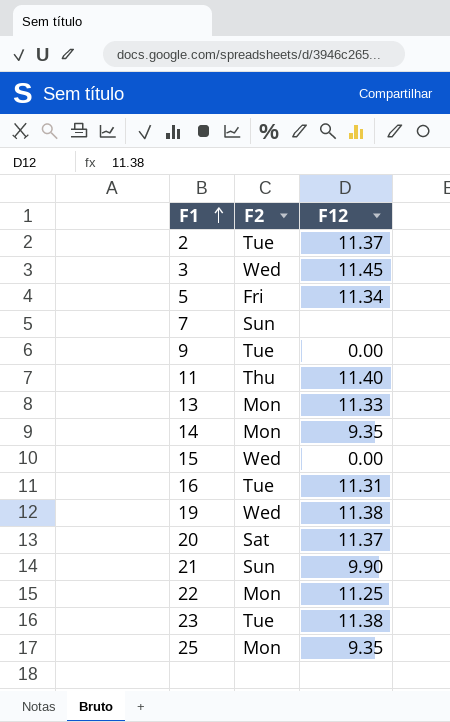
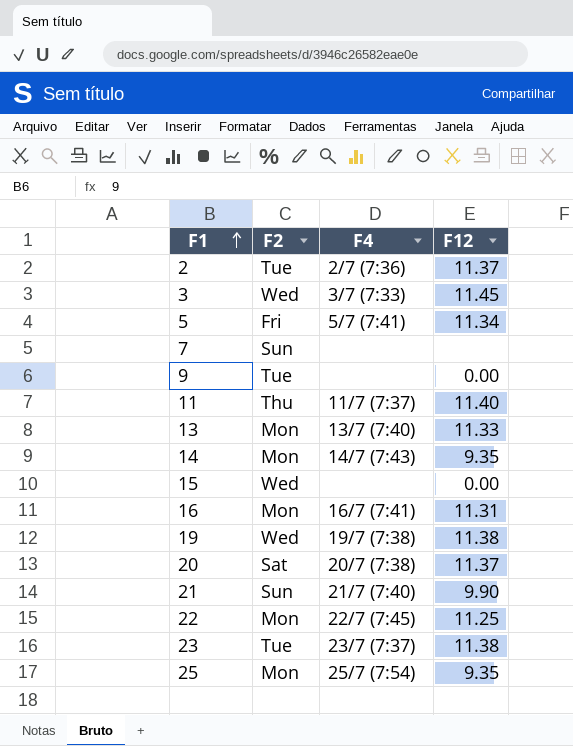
column F4 | position: none -> 3
16 | F2: Tue -> Mon

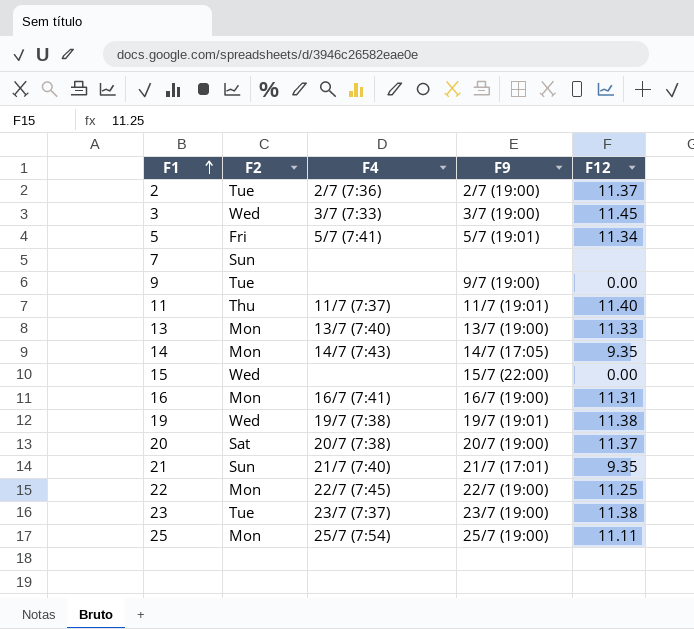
column F9 | position: none -> 4
21 | F12: 9.90 -> 9.35
25 | F12: 9.35 -> 11.11

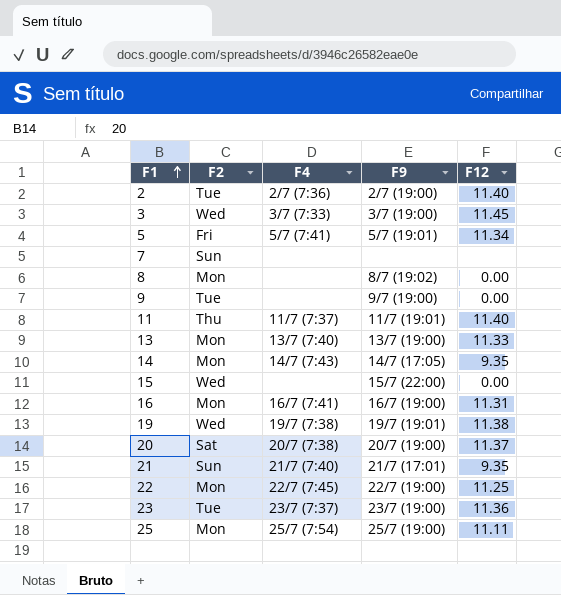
2 | F12: 11.37 -> 11.40
row 8: none -> Mon | none | 8/7 (19:02) | 0.00
23 | F12: 11.38 -> 11.36

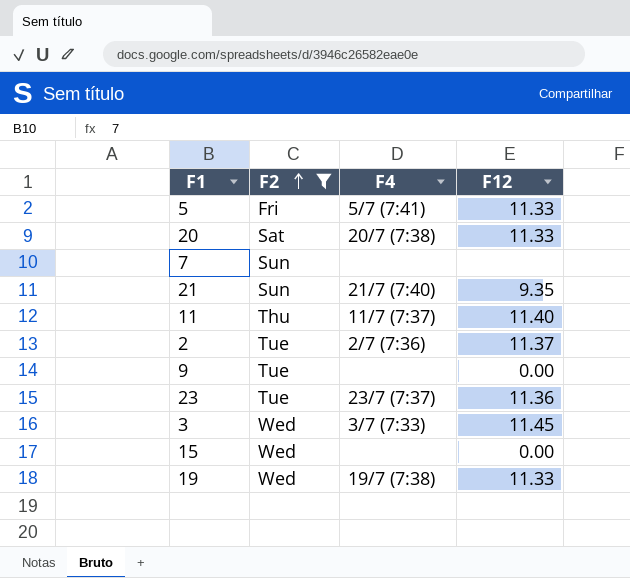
filter: none -> F2 != Mon
row order: F1 ascending -> F2 ascending
column F9 | position: 4 -> none
5 | F12: 11.34 -> 11.33
20 | F12: 11.37 -> 11.33
2 | F12: 11.40 -> 11.37
19 | F12: 11.38 -> 11.33

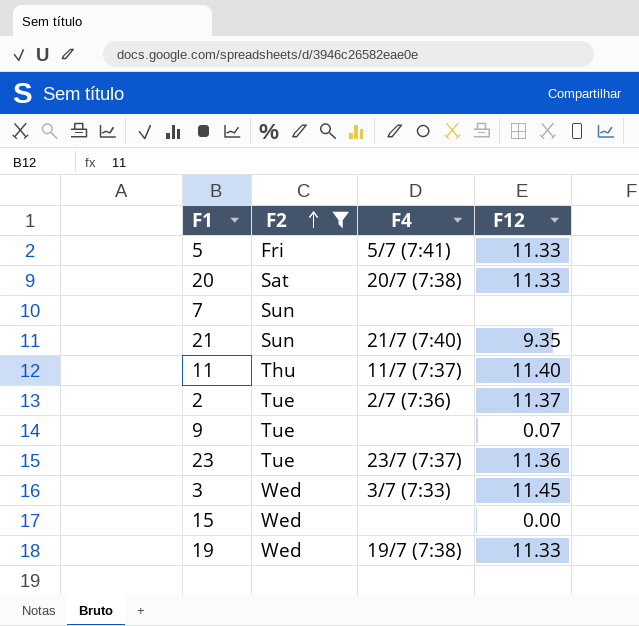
9 | F12: 0.00 -> 0.07

